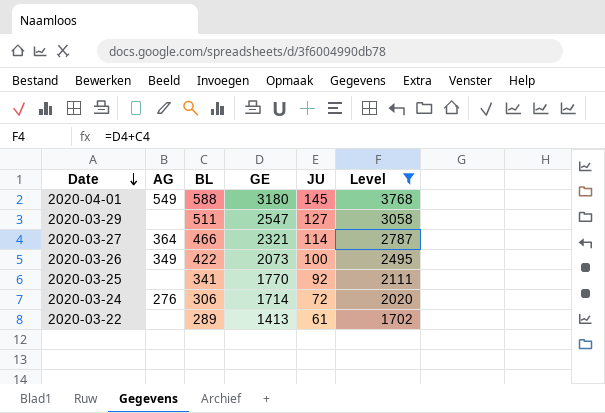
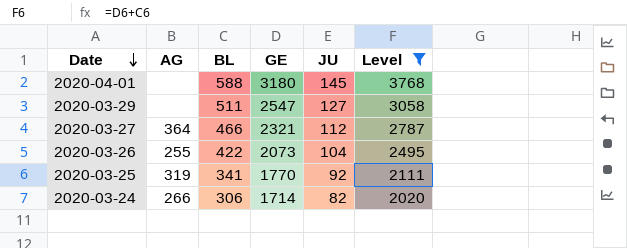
row 2020-03-22: none | 289 | 1413 | 61 | 1702 -> none
2020-04-01 | AG: 549 -> none
2020-03-27 | JU: 114 -> 112
2020-03-26 | AG: 349 -> 255
2020-03-26 | JU: 100 -> 104
2020-03-25 | AG: none -> 319
2020-03-24 | AG: 276 -> 266
2020-03-24 | JU: 72 -> 82

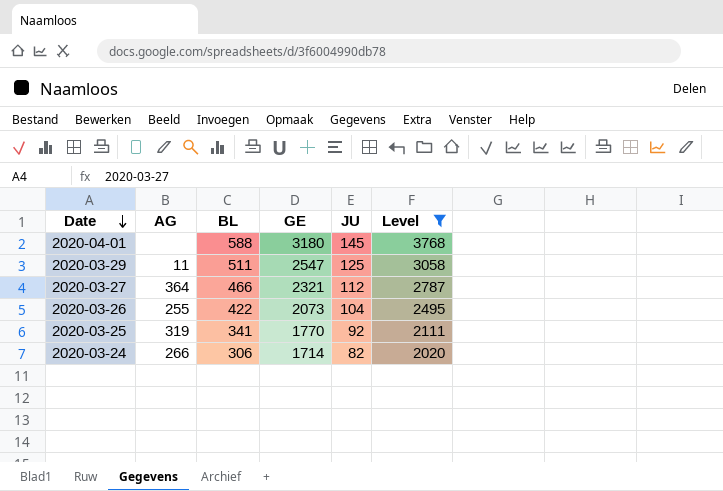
2020-03-29 | AG: none -> 11
2020-03-29 | JU: 127 -> 125

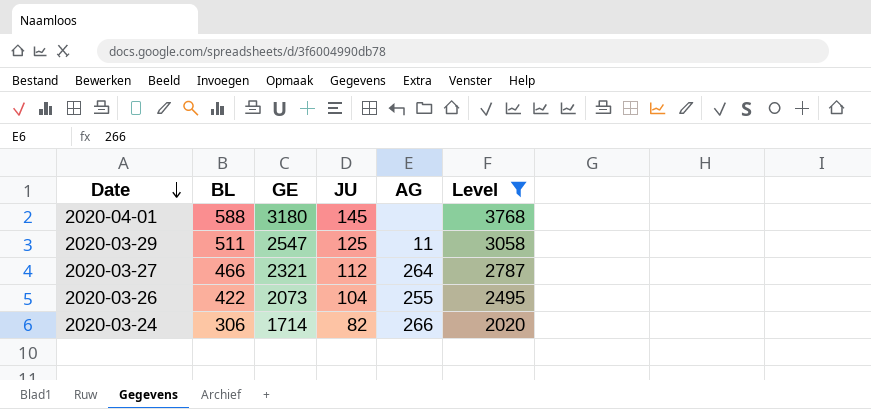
column AG | position: 2 -> 5
row 2020-03-25: 319 | 341 | 1770 | 92 | 2111 -> none
2020-03-27 | AG: 364 -> 264

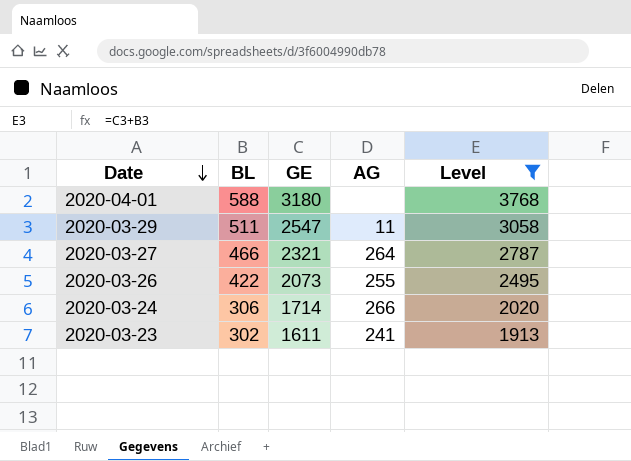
column JU | position: 4 -> none
row 2020-03-23: none -> 302 | 1611 | 241 | 1913

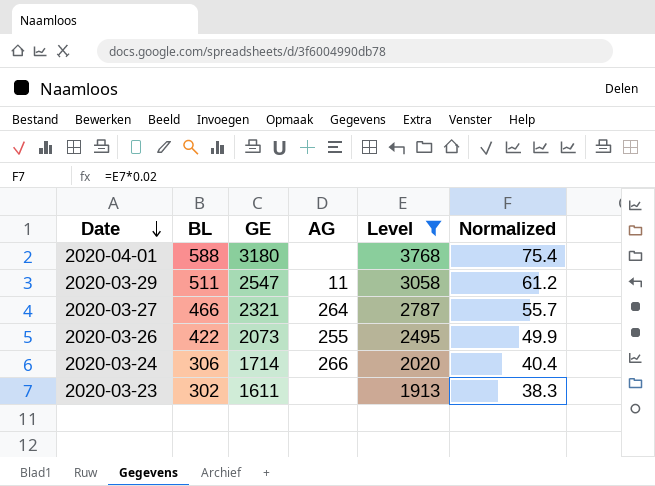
column Normalized | formula: none -> [Level] * 0.02
2020-03-23 | AG: 241 -> none

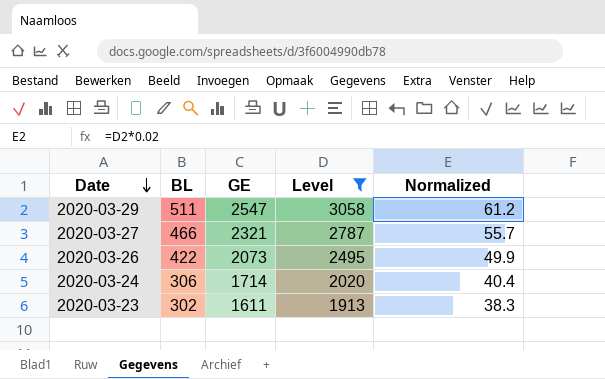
column AG | position: 4 -> none
row 2020-04-01: 588 | 3180 | none | 3768 | 75.4 -> none

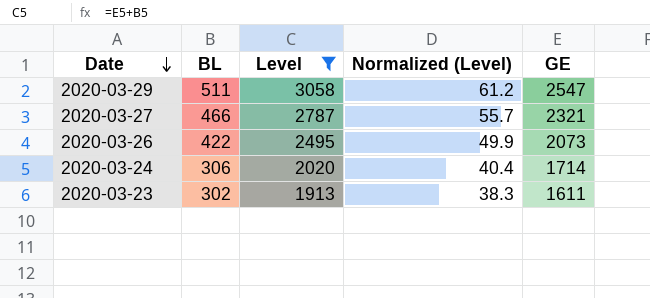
column name: Normalized -> Normalized (Level)
column GE | position: 3 -> 5

